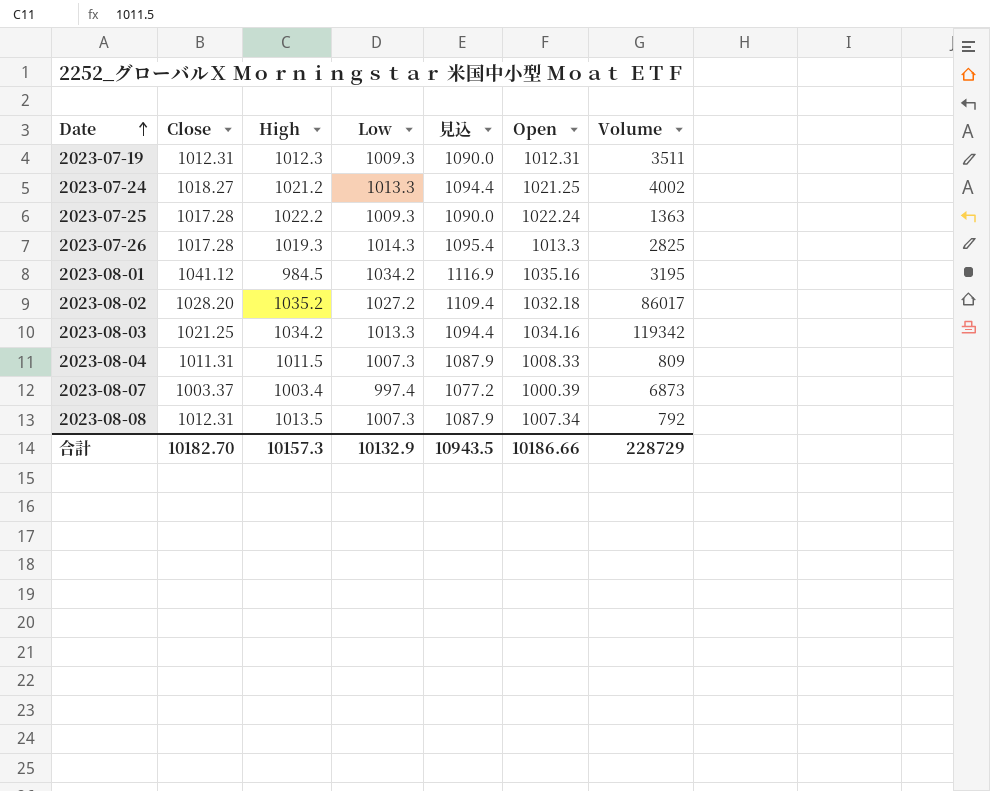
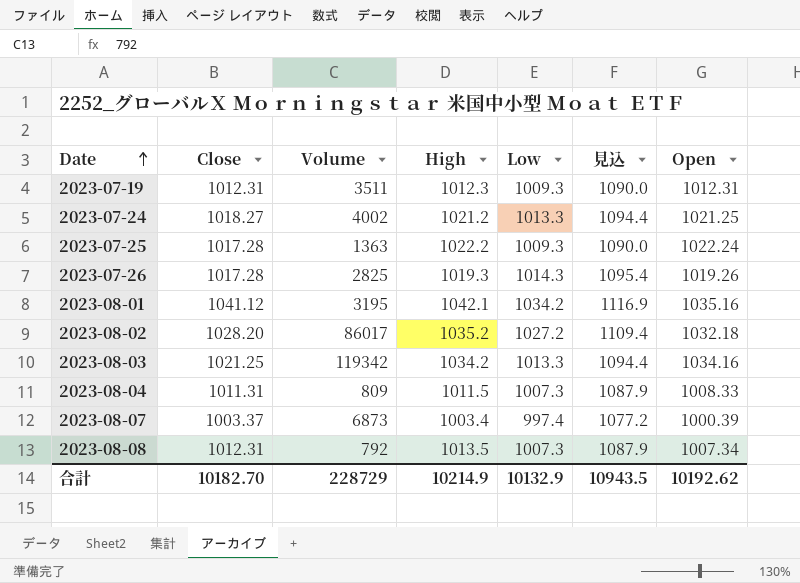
column Volume | position: 7 -> 3
2023-07-26 | Open: 1013.3 -> 1019.26
2023-08-01 | High: 984.5 -> 1042.1
合計 | High: 10157.3 -> 10214.9
合計 | Open: 10186.66 -> 10192.62

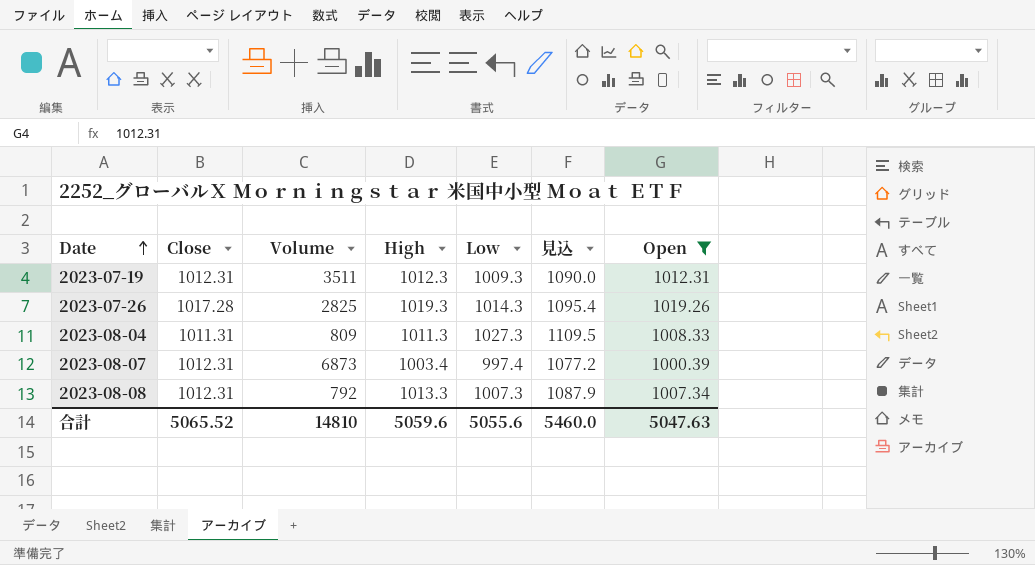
filter: none -> Open <= 1019.26
2023-08-04 | High: 1011.5 -> 1011.3
2023-08-04 | Low: 1007.3 -> 1027.3
2023-08-04 | 見込: 1087.9 -> 1109.5
2023-08-07 | Close: 1003.37 -> 1012.31
2023-08-08 | High: 1013.5 -> 1013.3
合計 | Close: 10182.70 -> 5065.52
合計 | Volume: 228729 -> 14810
合計 | High: 10214.9 -> 5059.6
合計 | Low: 10132.9 -> 5055.6
合計 | 見込: 10943.5 -> 5460.0
合計 | Open: 10192.62 -> 5047.63

